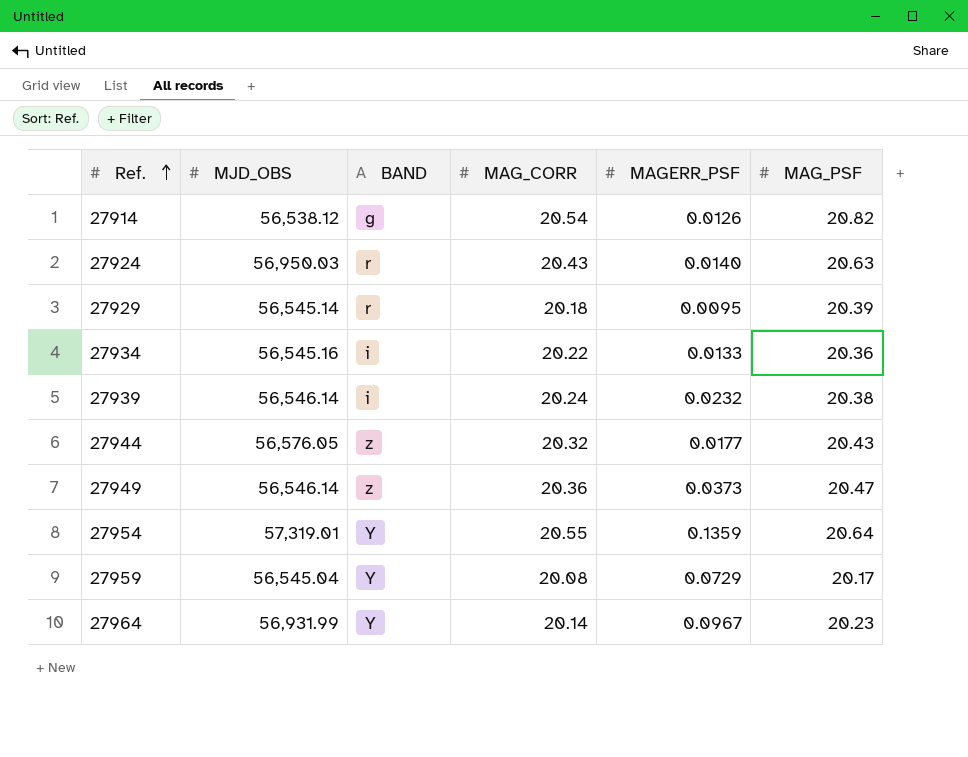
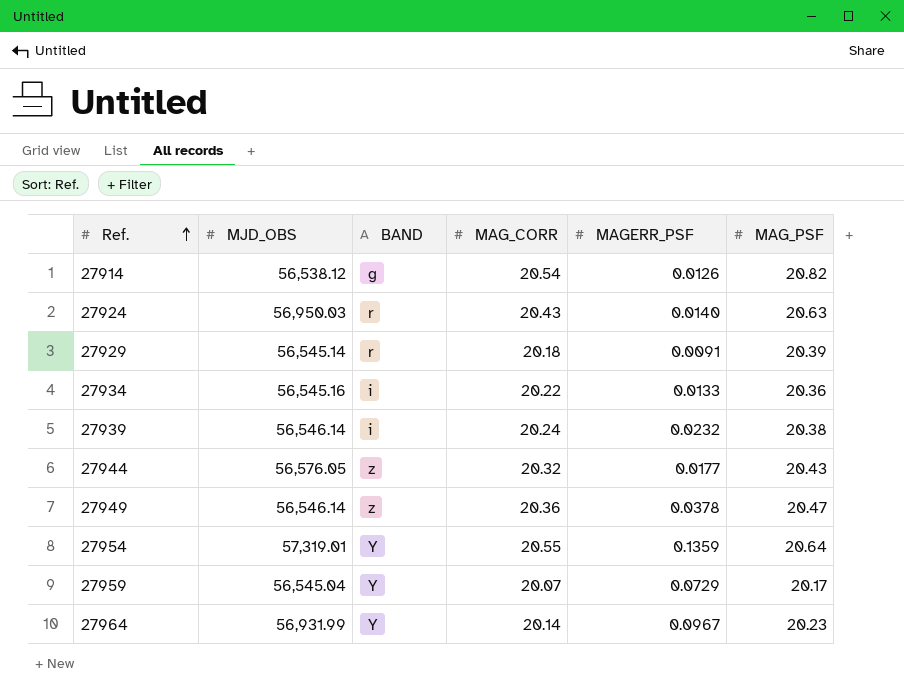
27929 | MAGERR_PSF: 0.0095 -> 0.0091
27949 | MAGERR_PSF: 0.0373 -> 0.0378
27959 | MAG_CORR: 20.08 -> 20.07

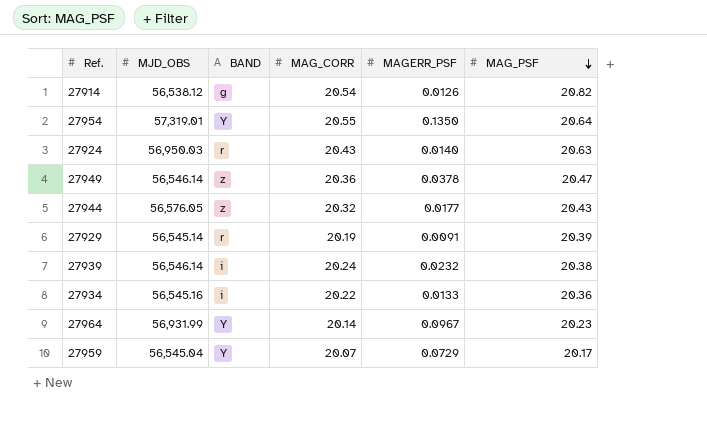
row order: Ref. ascending -> MAG_PSF descending
27954 | MAGERR_PSF: 0.1359 -> 0.1350
27929 | MAG_CORR: 20.18 -> 20.19

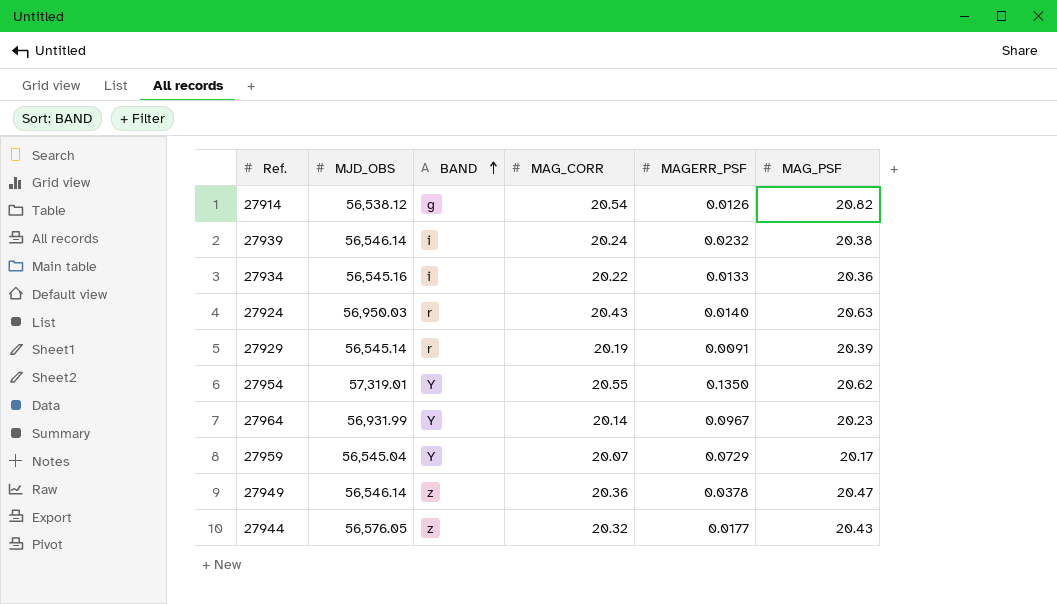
row order: MAG_PSF descending -> BAND ascending
27954 | MAG_PSF: 20.64 -> 20.62

